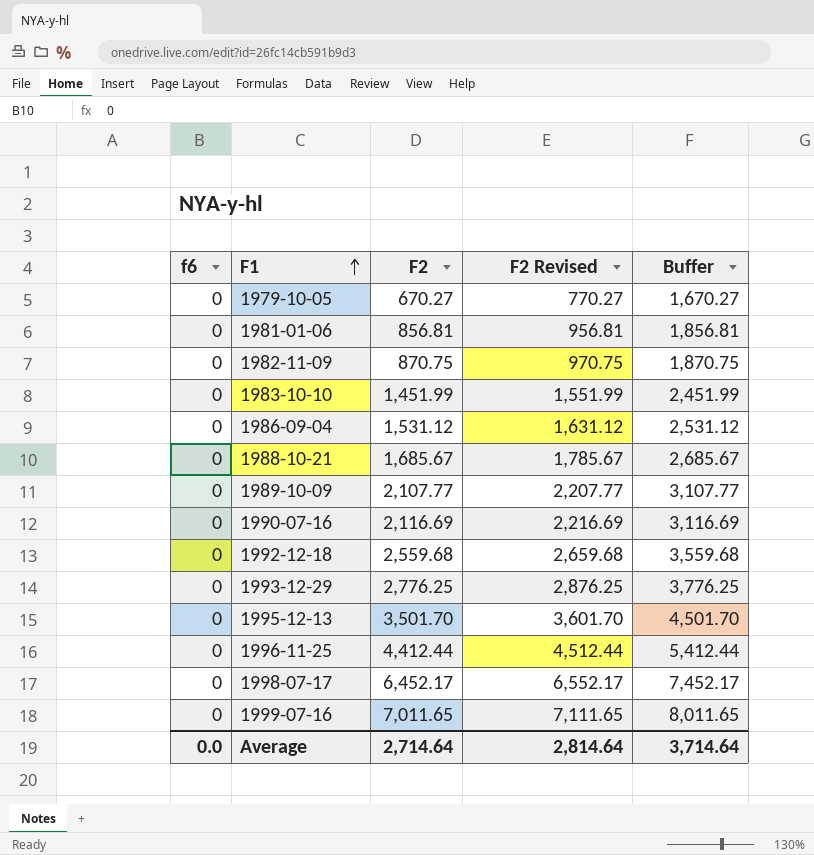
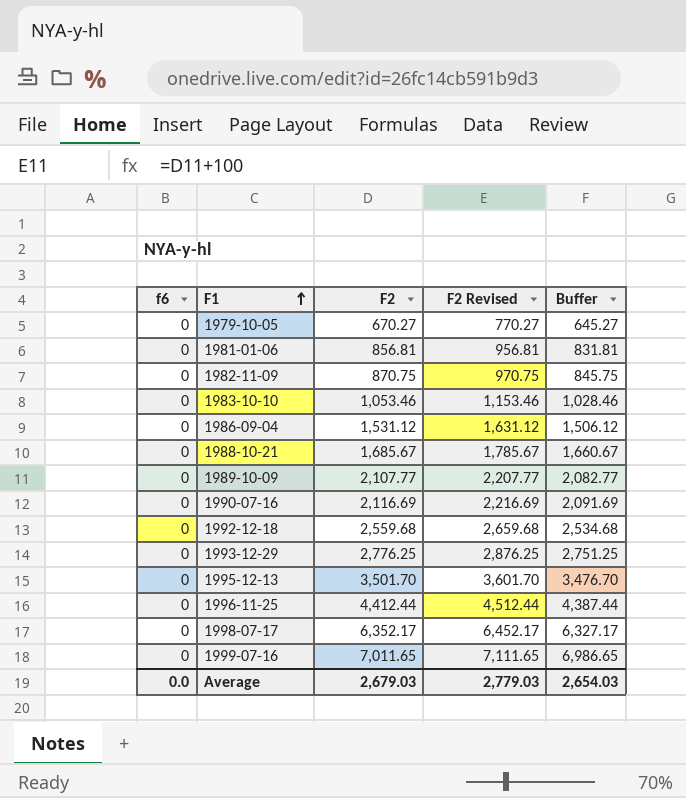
column Buffer | formula: [F2] + 1000 -> [F2] - 25
1983-10-10 | F2: 1,451.99 -> 1,053.46
1983-10-10 | F2 Revised: 1,551.99 -> 1,153.46
1998-07-17 | F2: 6,452.17 -> 6,352.17
1998-07-17 | F2 Revised: 6,552.17 -> 6,452.17
Average | F2: 2,714.64 -> 2,679.03
Average | F2 Revised: 2,814.64 -> 2,779.03
Average | Buffer: 3,714.64 -> 2,654.03

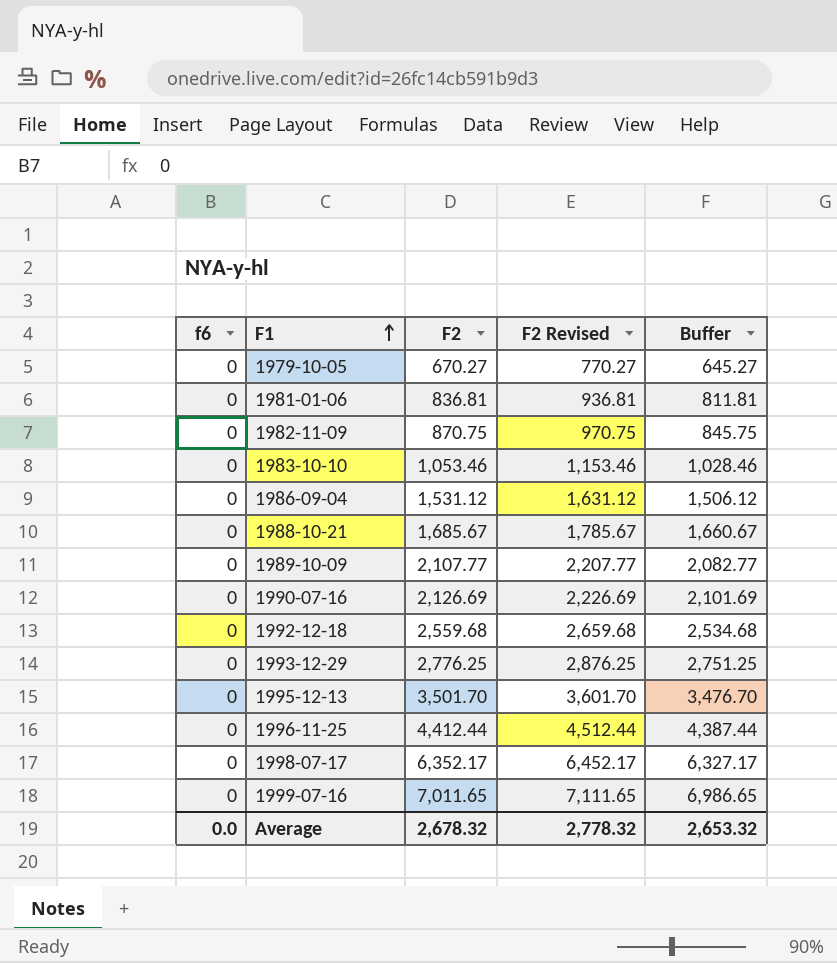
1981-01-06 | F2: 856.81 -> 836.81
1981-01-06 | F2 Revised: 956.81 -> 936.81
1981-01-06 | Buffer: 831.81 -> 811.81
1990-07-16 | F2: 2,116.69 -> 2,126.69
1990-07-16 | F2 Revised: 2,216.69 -> 2,226.69
1990-07-16 | Buffer: 2,091.69 -> 2,101.69
Average | F2: 2,679.03 -> 2,678.32
Average | F2 Revised: 2,779.03 -> 2,778.32
Average | Buffer: 2,654.03 -> 2,653.32

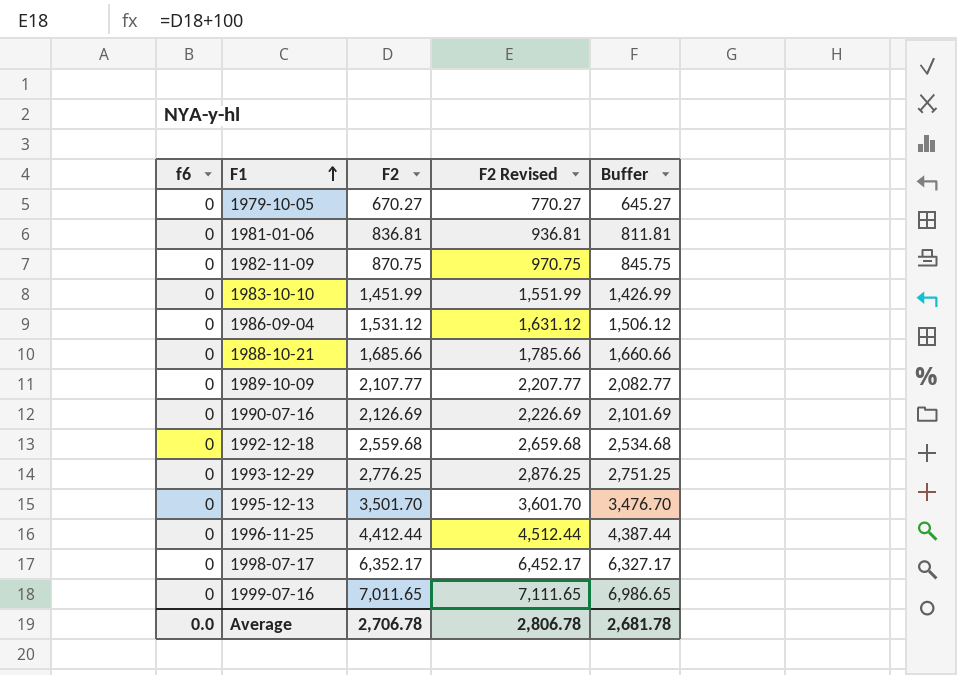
1983-10-10 | F2: 1,053.46 -> 1,451.99
1983-10-10 | F2 Revised: 1,153.46 -> 1,551.99
1983-10-10 | Buffer: 1,028.46 -> 1,426.99
1988-10-21 | F2: 1,685.67 -> 1,685.66
1988-10-21 | F2 Revised: 1,785.67 -> 1,785.66
1988-10-21 | Buffer: 1,660.67 -> 1,660.66
Average | F2: 2,678.32 -> 2,706.78
Average | F2 Revised: 2,778.32 -> 2,806.78
Average | Buffer: 2,653.32 -> 2,681.78

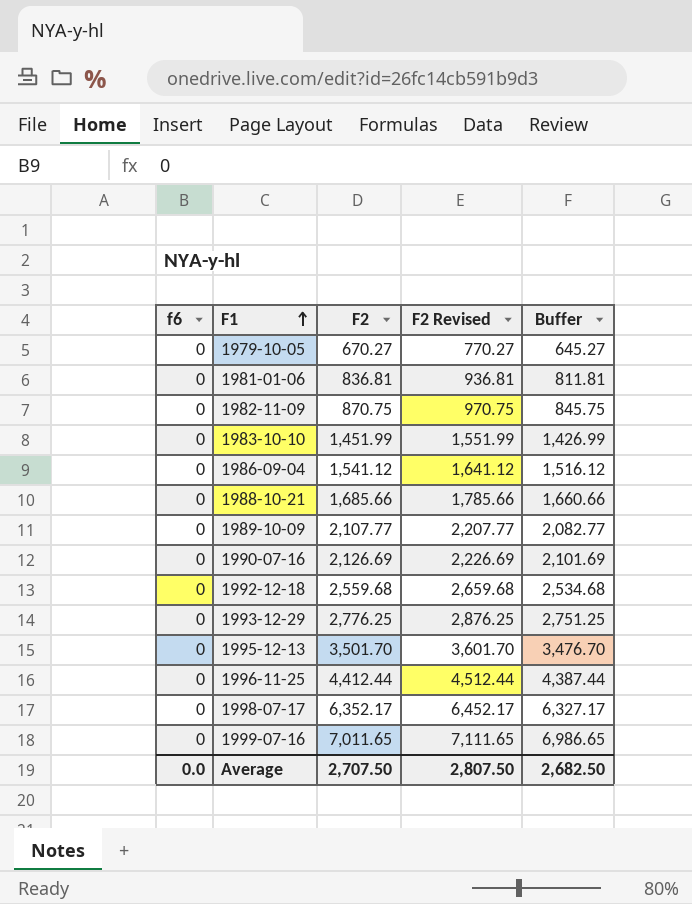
1986-09-04 | F2: 1,531.12 -> 1,541.12
1986-09-04 | F2 Revised: 1,631.12 -> 1,641.12
1986-09-04 | Buffer: 1,506.12 -> 1,516.12
Average | F2: 2,706.78 -> 2,707.50
Average | F2 Revised: 2,806.78 -> 2,807.50
Average | Buffer: 2,681.78 -> 2,682.50

